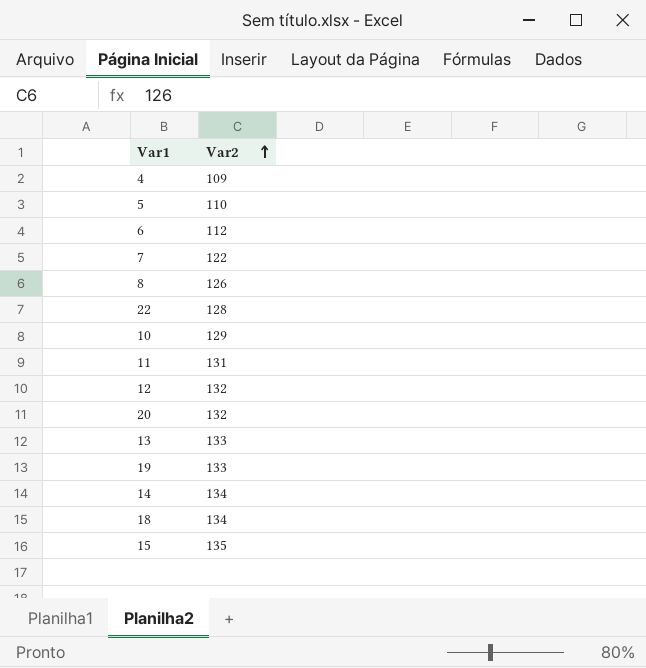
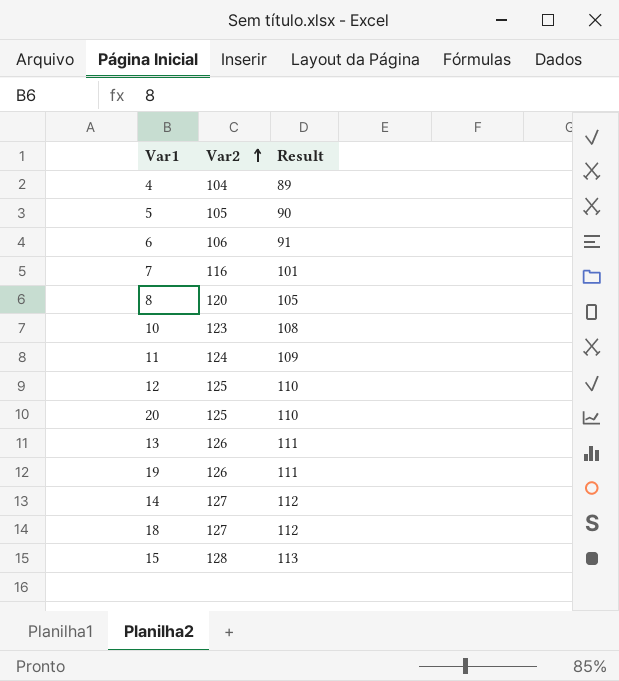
column Result | formula: none -> [Var2] - 15
row 22: 128 -> none
4 | Var2: 109 -> 104
5 | Var2: 110 -> 105
6 | Var2: 112 -> 106
7 | Var2: 122 -> 116
8 | Var2: 126 -> 120
10 | Var2: 129 -> 123
11 | Var2: 131 -> 124
12 | Var2: 132 -> 125
20 | Var2: 132 -> 125
13 | Var2: 133 -> 126
19 | Var2: 133 -> 126
14 | Var2: 134 -> 127
18 | Var2: 134 -> 127
15 | Var2: 135 -> 128

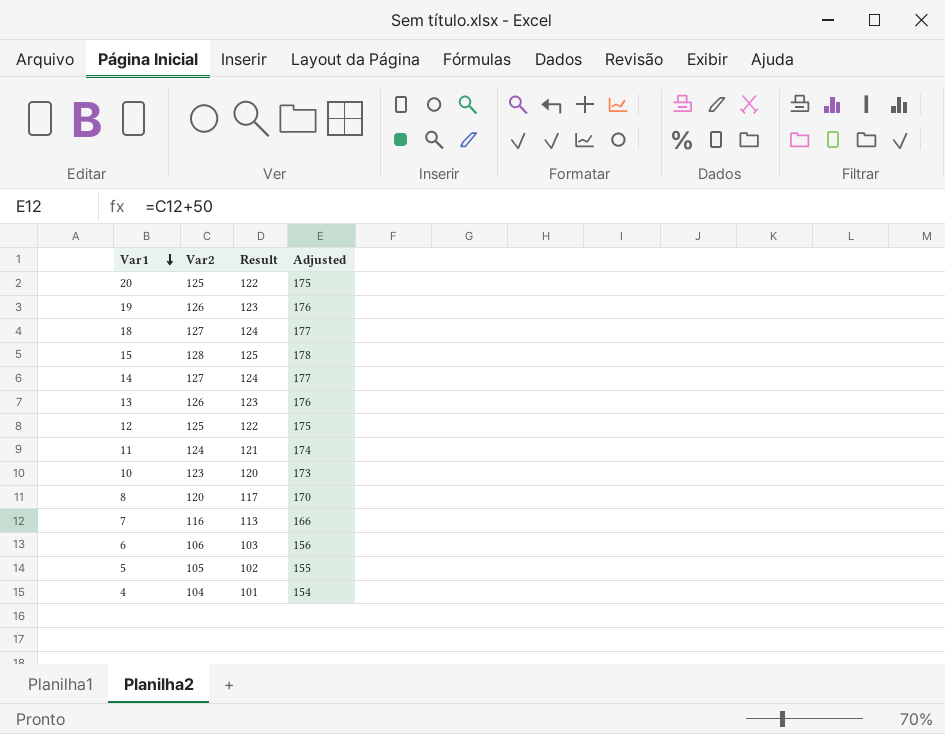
row order: Var2 ascending -> Var1 descending
column Result | formula: [Var2] - 15 -> [Var2] - 3
column Adjusted | formula: none -> [Var2] + 50

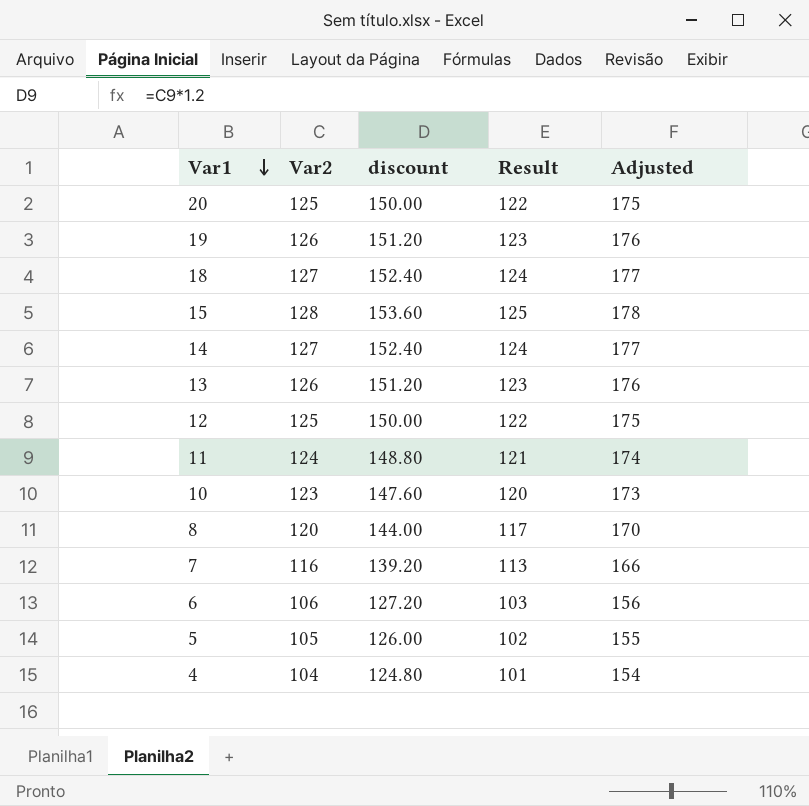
column discount | formula: none -> [Var2] * 1.2

